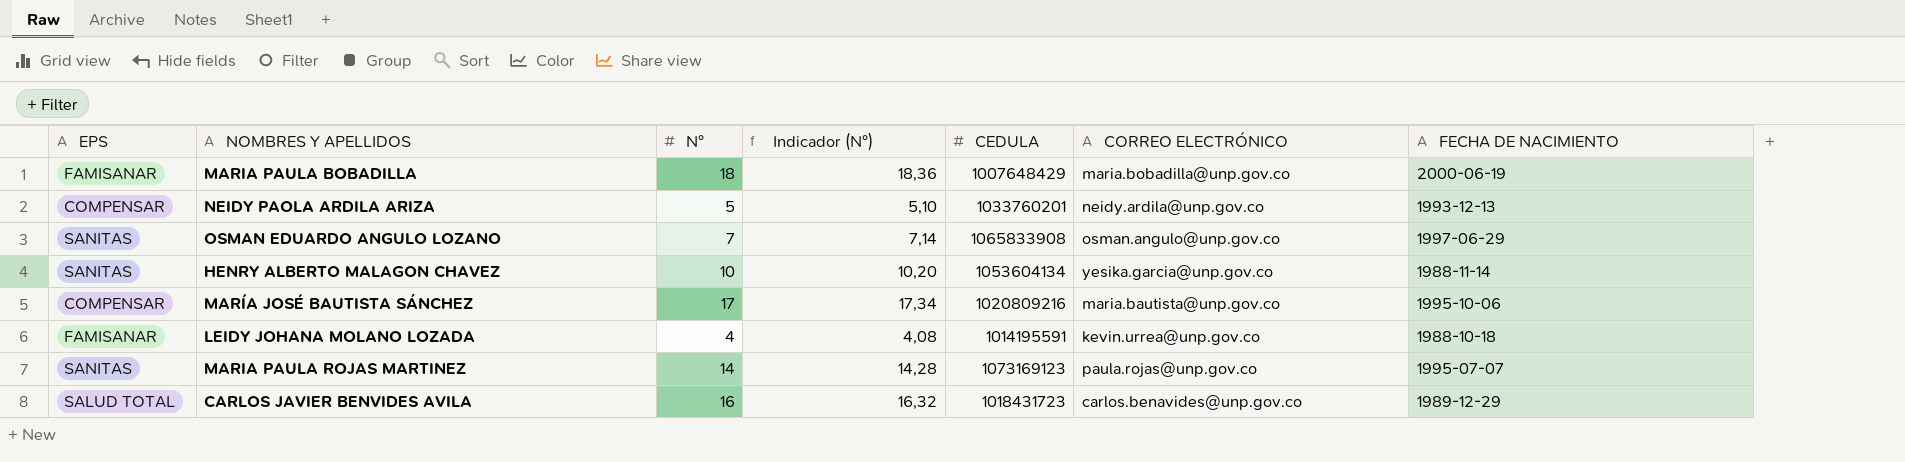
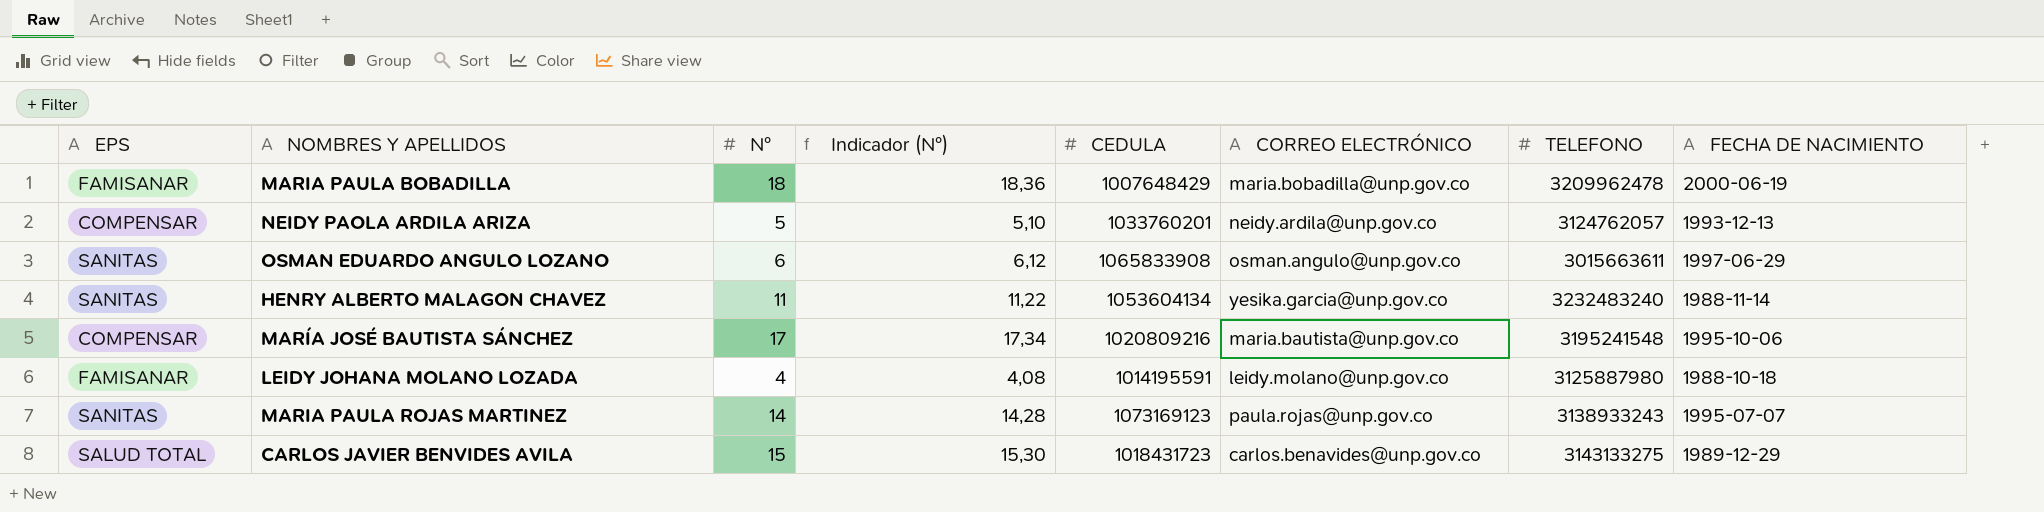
column TELEFONO | position: none -> 7
OSMAN EDUARDO ANGULO LOZANO | N°: 7 -> 6
OSMAN EDUARDO ANGULO LOZANO | Indicador (N°): 7,14 -> 6,12
HENRY ALBERTO MALAGON CHAVEZ | N°: 10 -> 11
HENRY ALBERTO MALAGON CHAVEZ | Indicador (N°): 10,20 -> 11,22
LEIDY JOHANA MOLANO LOZADA | CORREO ELECTRÓNICO: kevin.urrea@unp.gov.co -> leidy.molano@unp.gov.co
CARLOS JAVIER BENVIDES AVILA | N°: 16 -> 15
CARLOS JAVIER BENVIDES AVILA | Indicador (N°): 16,32 -> 15,30

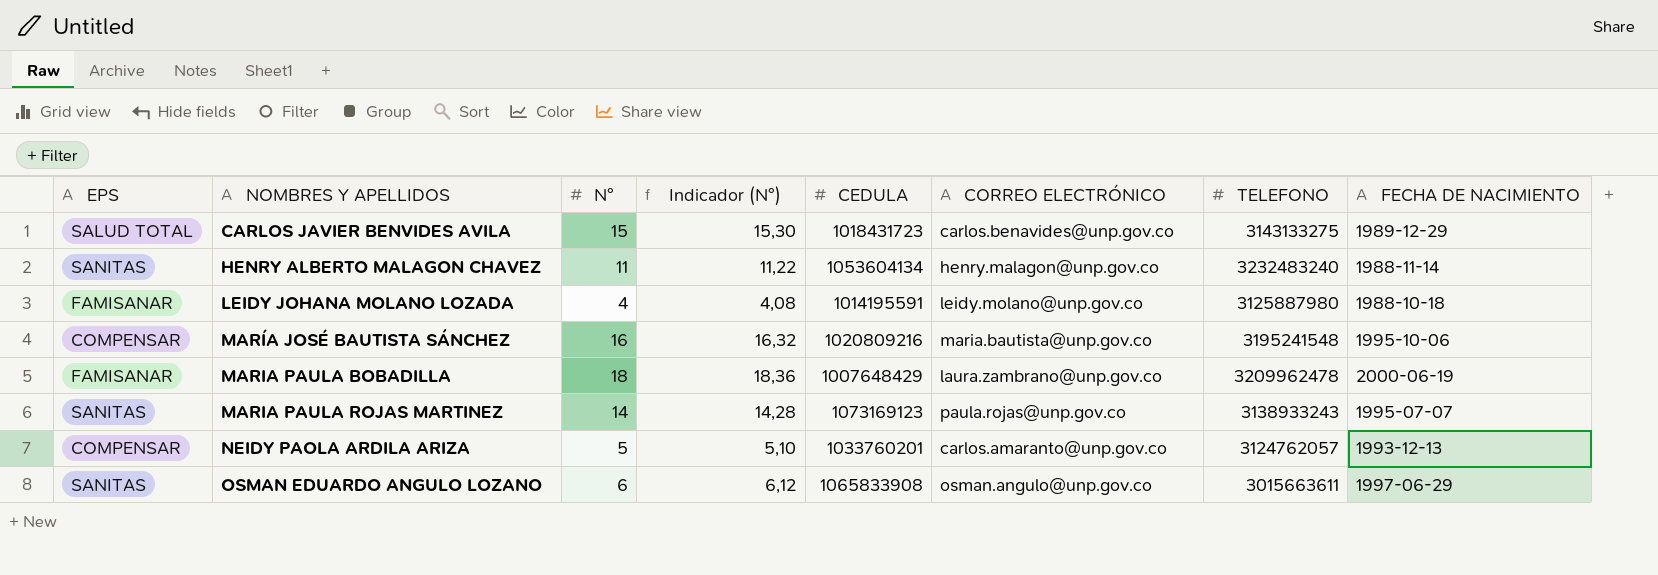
row order: none -> NOMBRES Y APELLIDOS ascending
HENRY ALBERTO MALAGON CHAVEZ | CORREO ELECTRÓNICO: yesika.garcia@unp.gov.co -> henry.malagon@unp.gov.co
MARÍA JOSÉ BAUTISTA SÁNCHEZ | N°: 17 -> 16
MARÍA JOSÉ BAUTISTA SÁNCHEZ | Indicador (N°): 17,34 -> 16,32
MARIA PAULA BOBADILLA | CORREO ELECTRÓNICO: maria.bobadilla@unp.gov.co -> laura.zambrano@unp.gov.co
NEIDY PAOLA ARDILA ARIZA | CORREO ELECTRÓNICO: neidy.ardila@unp.gov.co -> carlos.amaranto@unp.gov.co

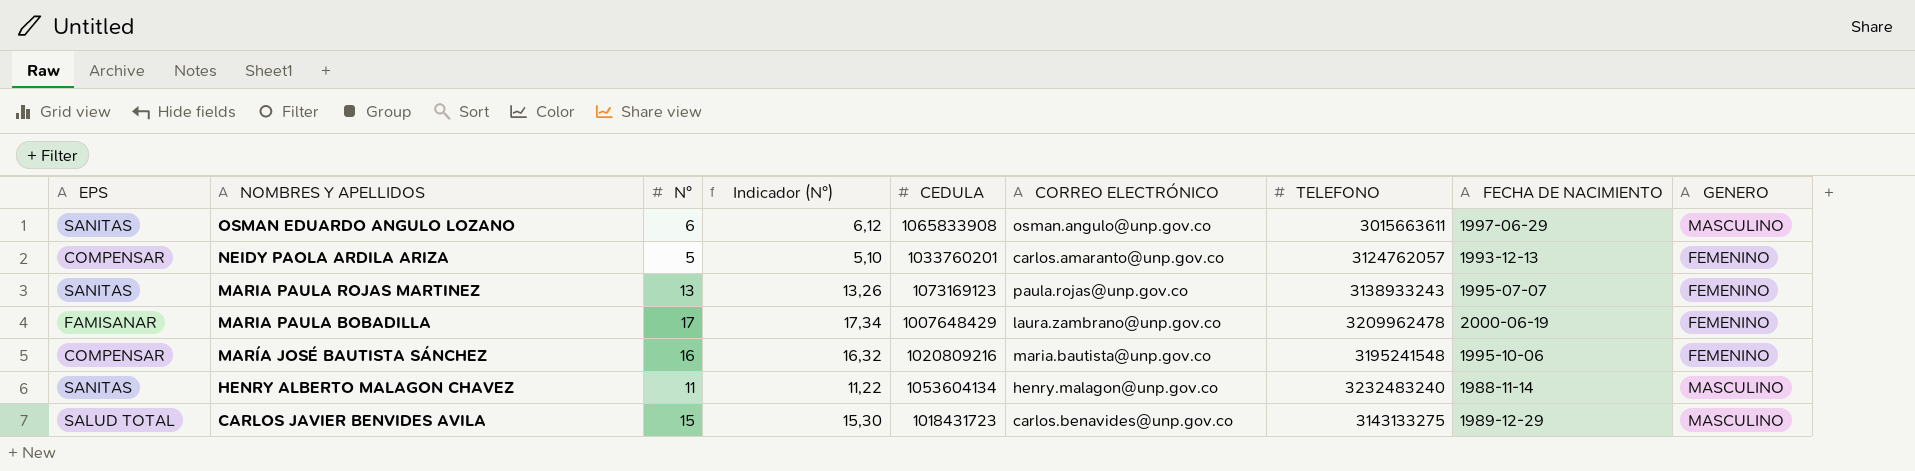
row order: NOMBRES Y APELLIDOS ascending -> NOMBRES Y APELLIDOS descending
column GENERO | position: none -> 9
row LEIDY JOHANA MOLANO LOZADA: FAMISANAR | 4 | 4,08 | 1014195591 | leidy.molano@unp.gov.co | 3125887980 | 1988-10-18 -> none
MARIA PAULA ROJAS MARTINEZ | N°: 14 -> 13
MARIA PAULA ROJAS MARTINEZ | Indicador (N°): 14,28 -> 13,26
MARIA PAULA BOBADILLA | N°: 18 -> 17
MARIA PAULA BOBADILLA | Indicador (N°): 18,36 -> 17,34

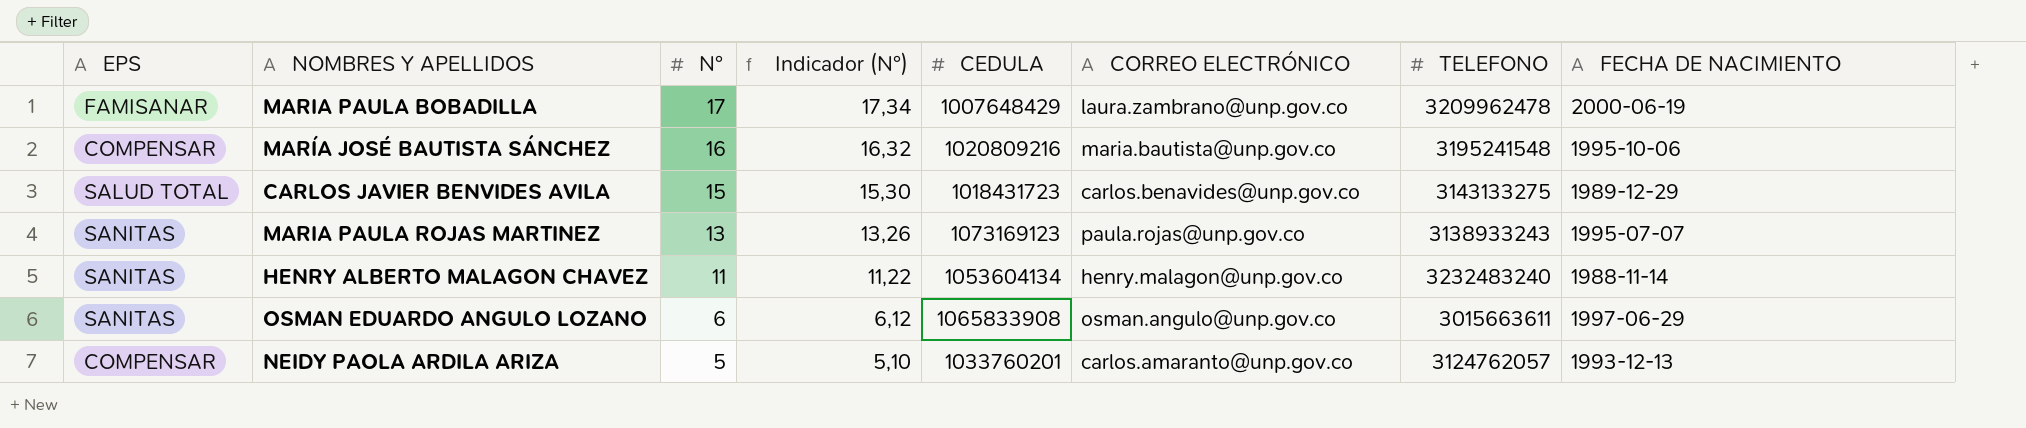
row order: NOMBRES Y APELLIDOS descending -> N° descending
column GENERO | position: 9 -> none

